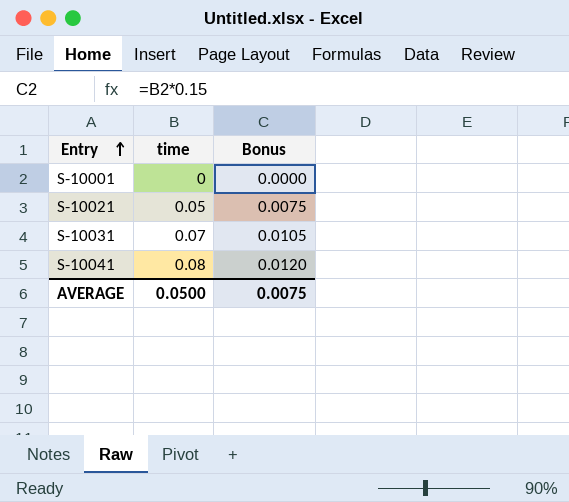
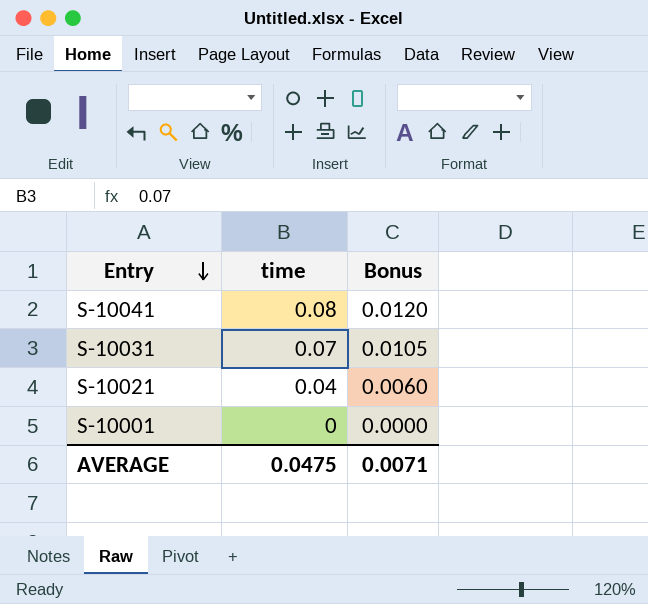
row order: Entry ascending -> Entry descending
S-10021 | time: 0.05 -> 0.04
S-10021 | Bonus: 0.0075 -> 0.0060
AVERAGE | time: 0.0500 -> 0.0475
AVERAGE | Bonus: 0.0075 -> 0.0071

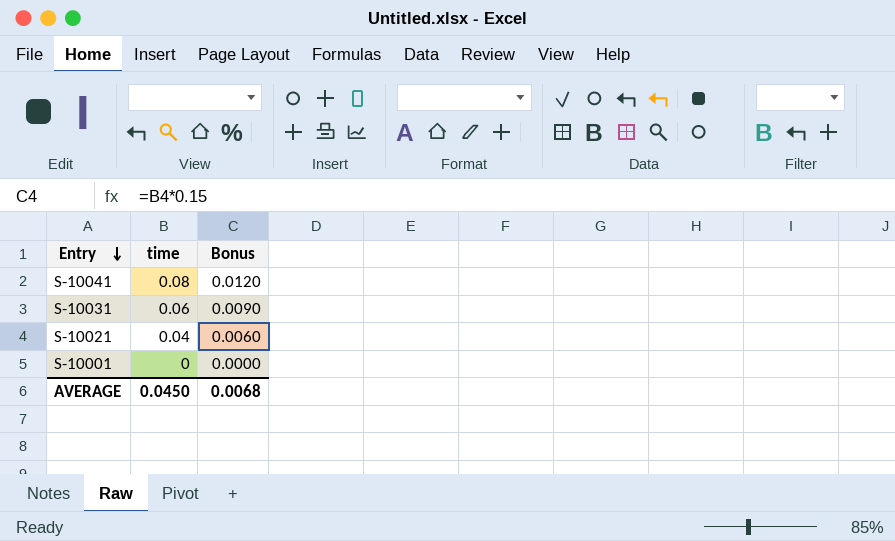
S-10031 | time: 0.07 -> 0.06
S-10031 | Bonus: 0.0105 -> 0.0090
AVERAGE | time: 0.0475 -> 0.0450
AVERAGE | Bonus: 0.0071 -> 0.0068

